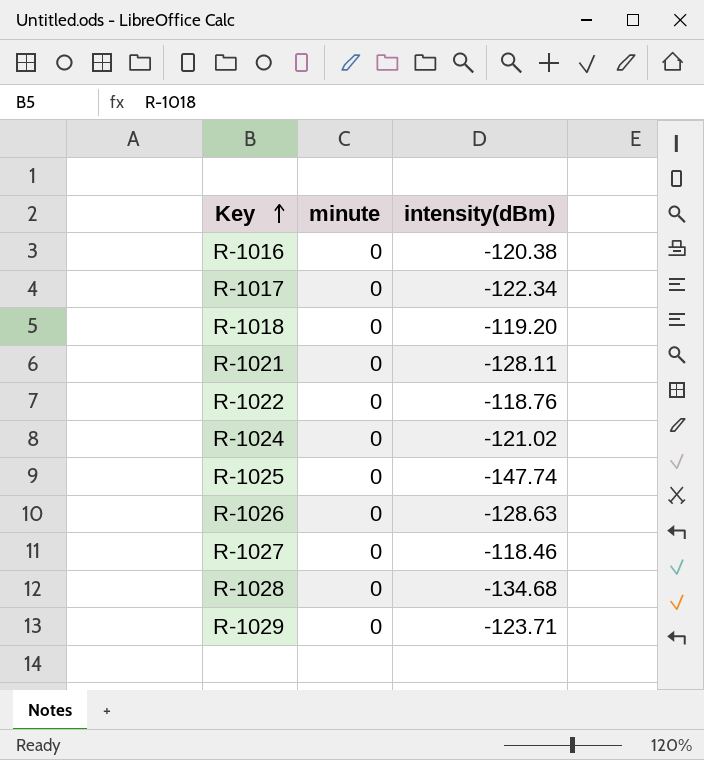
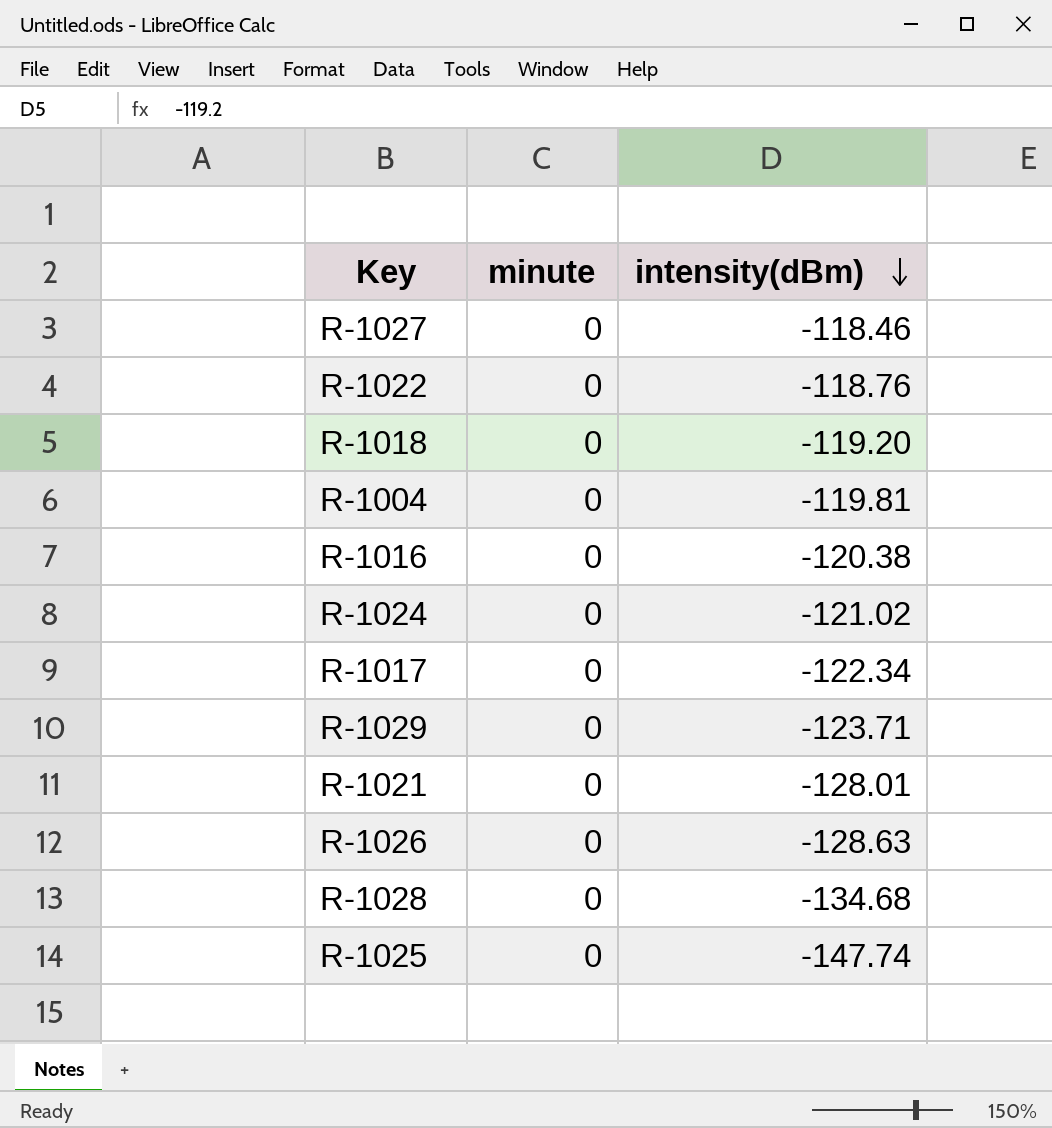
row order: Key ascending -> intensity(dBm) descending
row R-1004: none -> 0 | -119.81
R-1021 | intensity(dBm): -128.11 -> -128.01

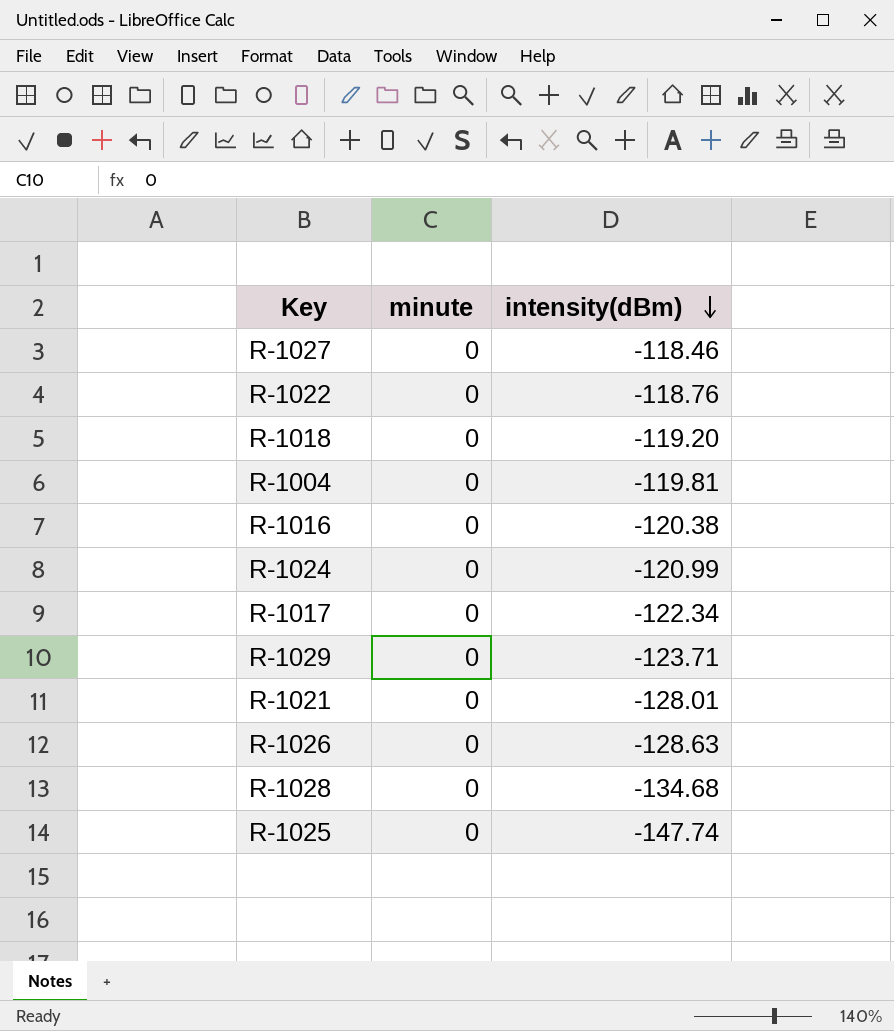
R-1024 | intensity(dBm): -121.02 -> -120.99

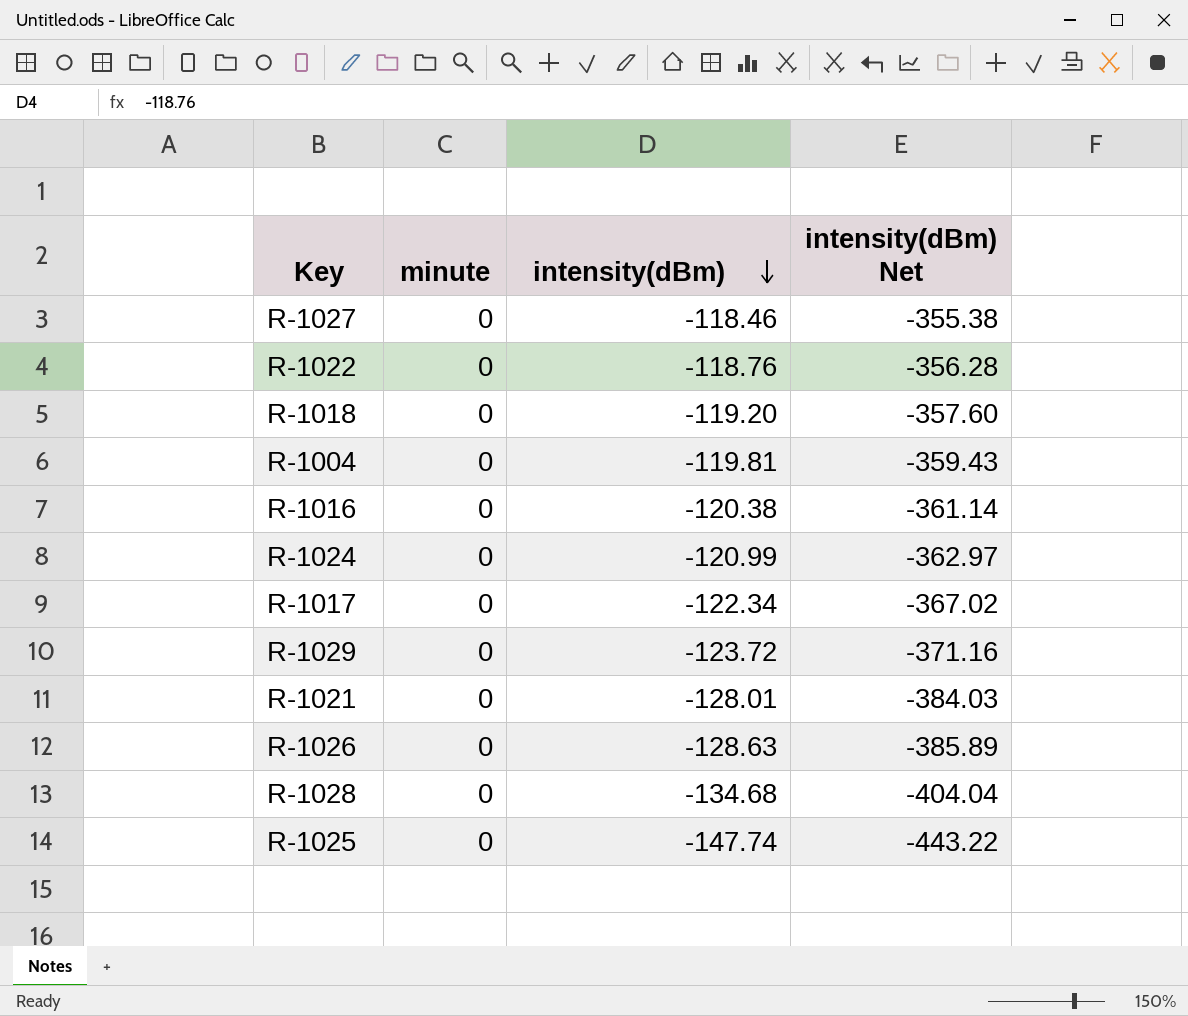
column intensity(dBm) Net | formula: none -> [intensity(dBm)] * 3
R-1029 | intensity(dBm): -123.71 -> -123.72

